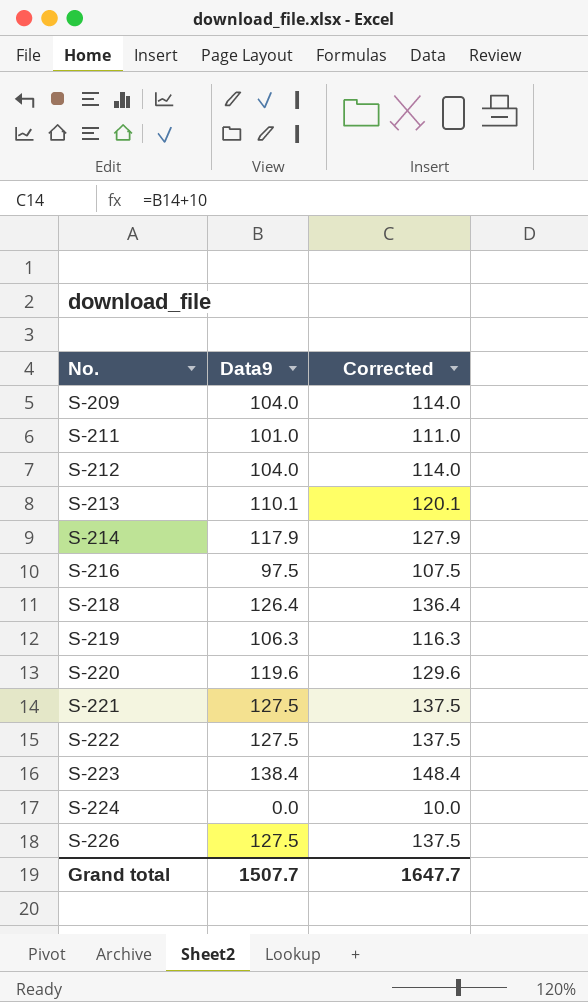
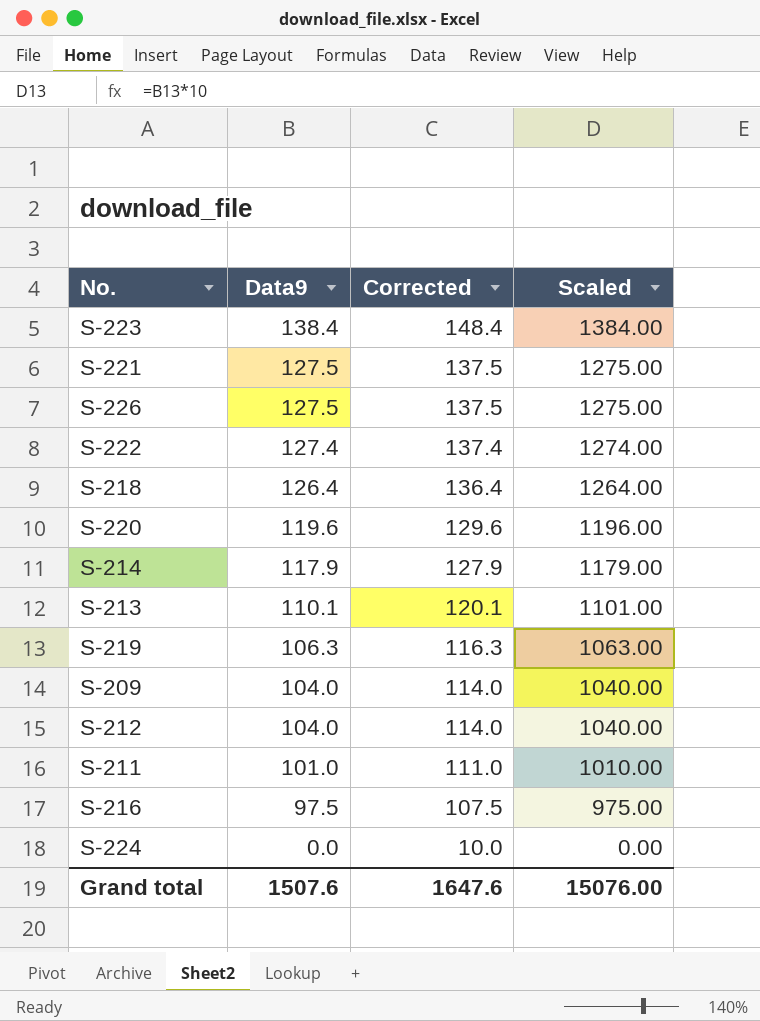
row order: No. ascending -> Data9 descending
column Scaled | formula: none -> [Data9] * 10
S-222 | Data9: 127.5 -> 127.4
S-222 | Corrected: 137.5 -> 137.4
Grand total | Data9: 1507.7 -> 1507.6
Grand total | Corrected: 1647.7 -> 1647.6

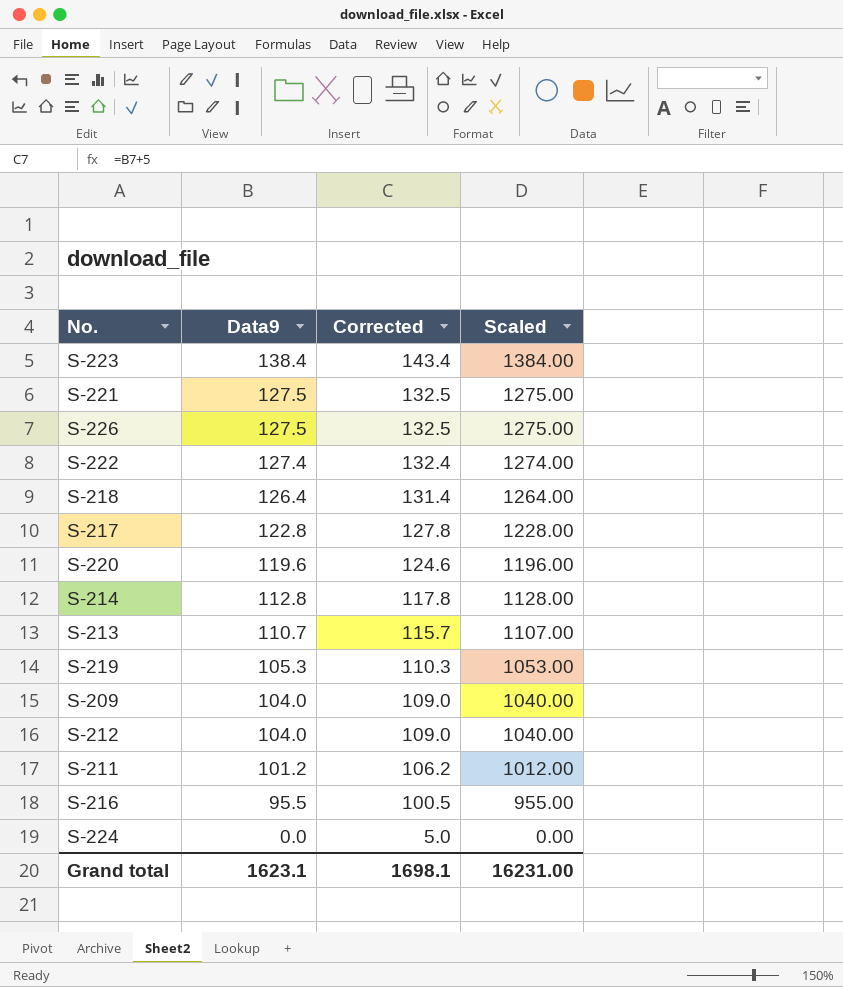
column Corrected | formula: [Data9] + 10 -> [Data9] + 5
row S-217: none -> 122.8 | 127.8 | 1228.00
S-214 | Data9: 117.9 -> 112.8
S-214 | Scaled: 1179.00 -> 1128.00
S-213 | Data9: 110.1 -> 110.7
S-213 | Scaled: 1101.00 -> 1107.00
S-219 | Data9: 106.3 -> 105.3
S-219 | Scaled: 1063.00 -> 1053.00
S-211 | Data9: 101.0 -> 101.2
S-211 | Scaled: 1010.00 -> 1012.00
S-216 | Data9: 97.5 -> 95.5
S-216 | Scaled: 975.00 -> 955.00
Grand total | Data9: 1507.6 -> 1623.1
Grand total | Corrected: 1647.6 -> 1698.1
Grand total | Scaled: 15076.00 -> 16231.00

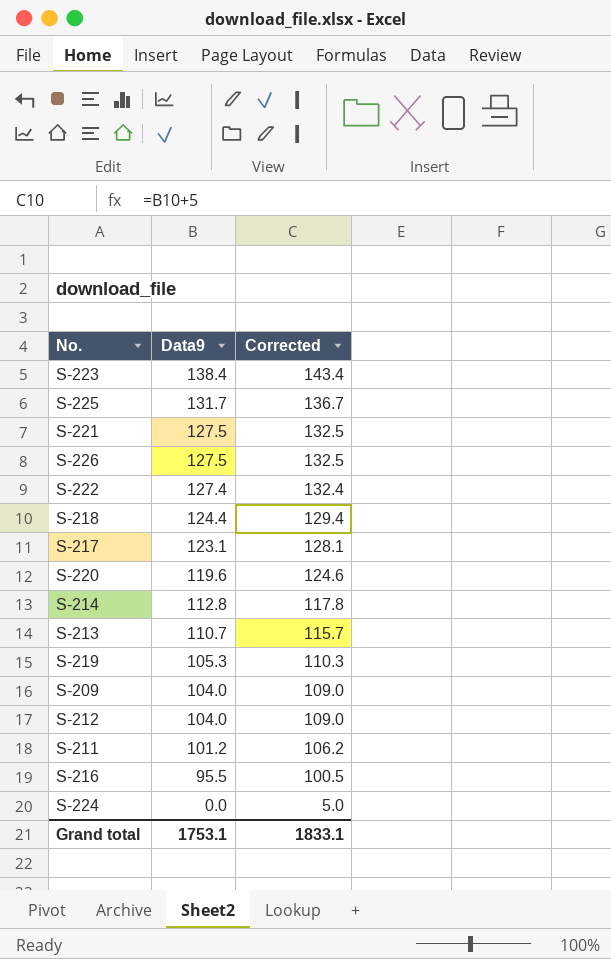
column Scaled | formula: [Data9] * 10 -> none
row S-225: none -> 131.7 | 136.7
S-218 | Data9: 126.4 -> 124.4
S-218 | Corrected: 131.4 -> 129.4
S-217 | Data9: 122.8 -> 123.1
S-217 | Corrected: 127.8 -> 128.1
Grand total | Data9: 1623.1 -> 1753.1
Grand total | Corrected: 1698.1 -> 1833.1

